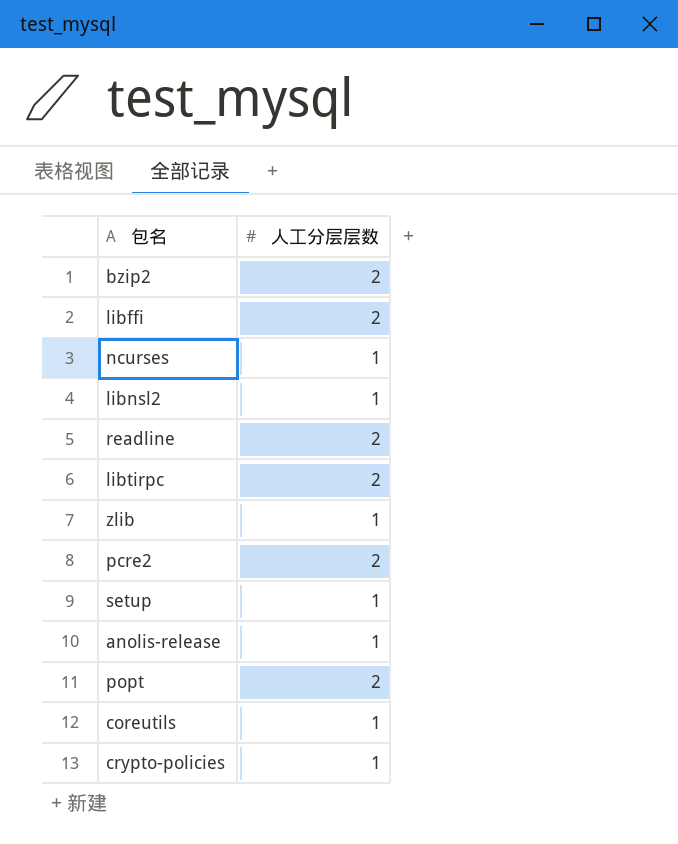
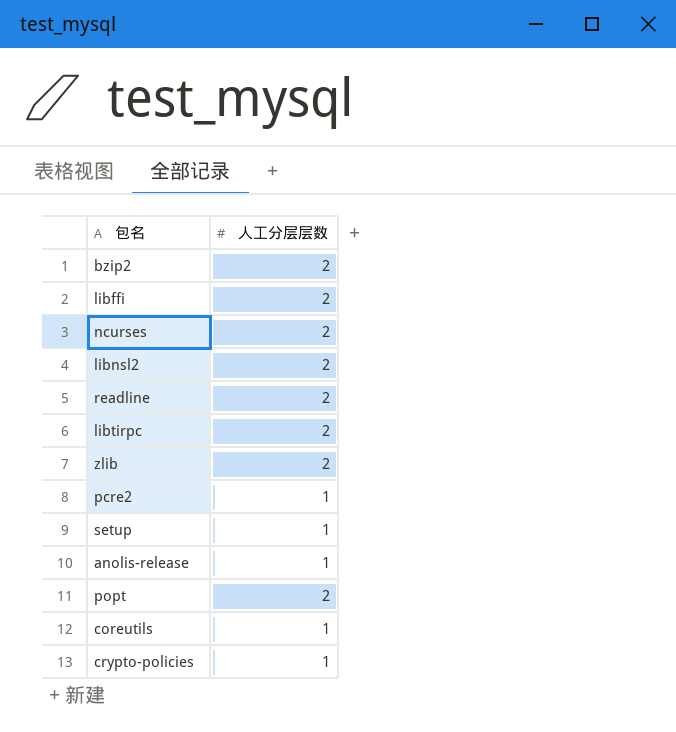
ncurses | 人工分层层数: 1 -> 2
libnsl2 | 人工分层层数: 1 -> 2
zlib | 人工分层层数: 1 -> 2
pcre2 | 人工分层层数: 2 -> 1

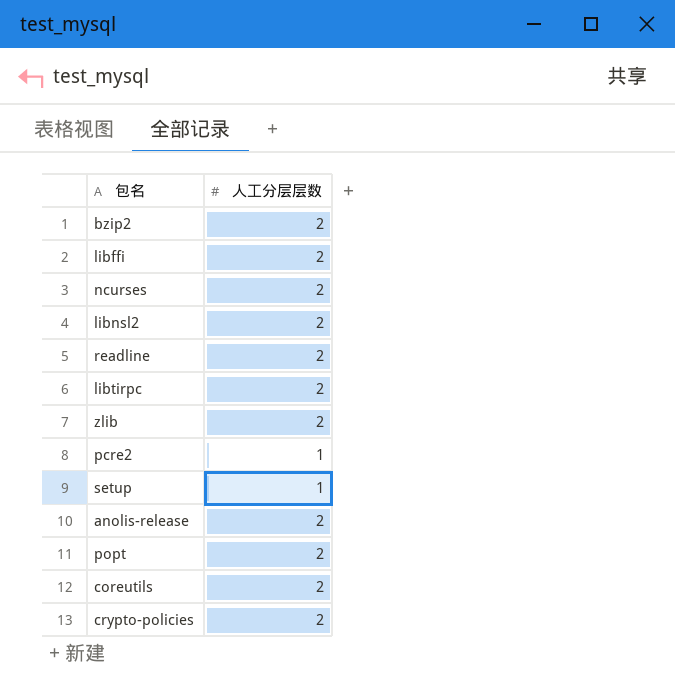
anolis-release | 人工分层层数: 1 -> 2
coreutils | 人工分层层数: 1 -> 2
crypto-policies | 人工分层层数: 1 -> 2

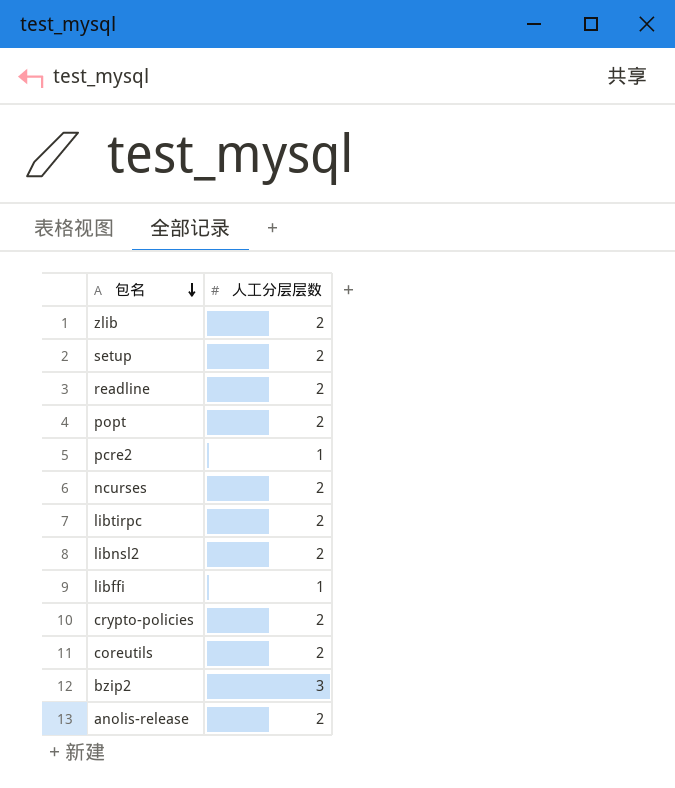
row order: none -> 包名 descending
setup | 人工分层层数: 1 -> 2
libffi | 人工分层层数: 2 -> 1
bzip2 | 人工分层层数: 2 -> 3

